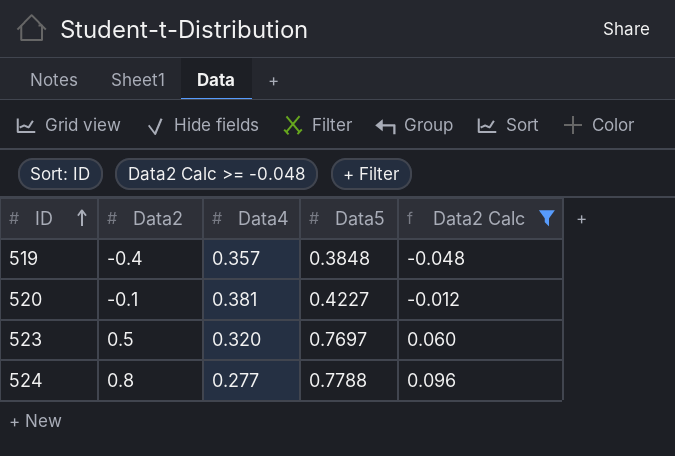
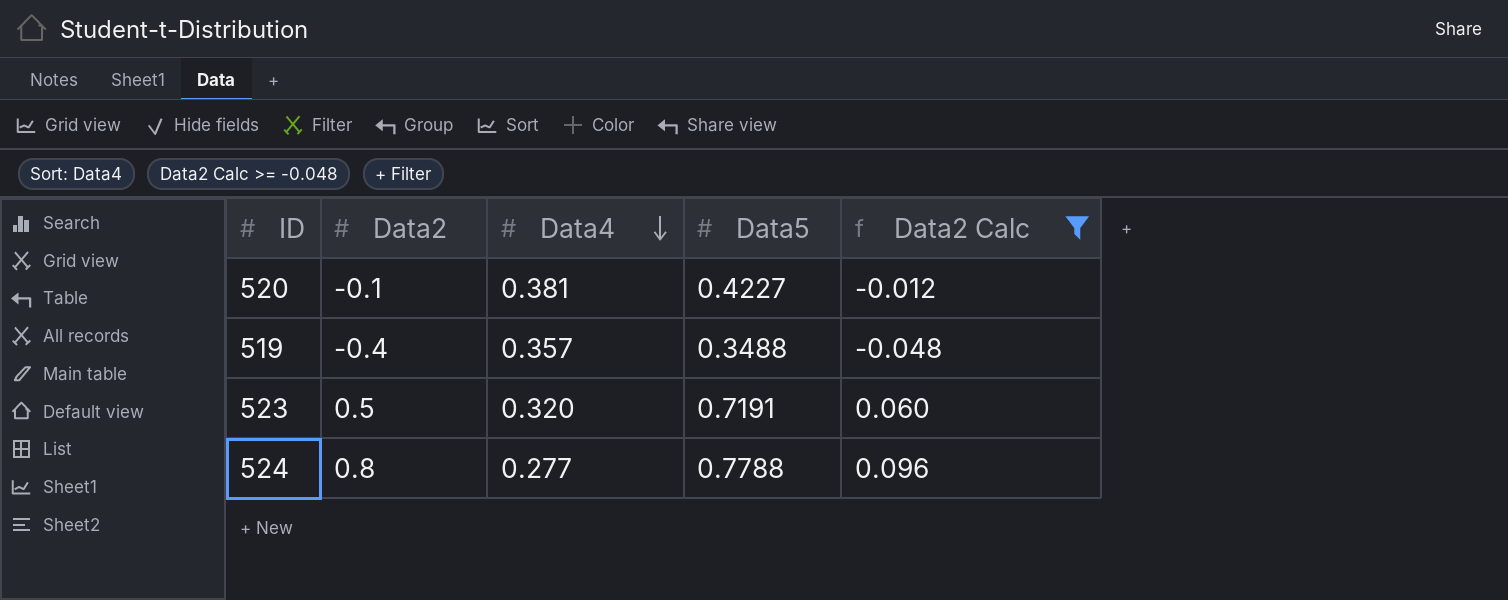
row order: ID ascending -> Data4 descending
519 | Data5: 0.3848 -> 0.3488
523 | Data5: 0.7697 -> 0.7191

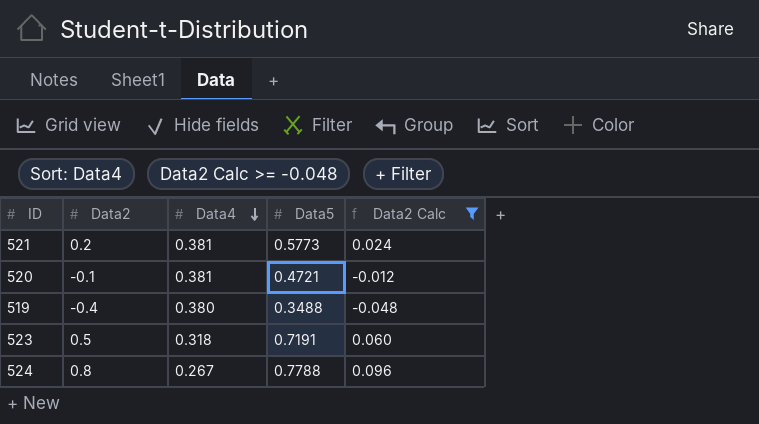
row 521: none -> 0.2 | 0.381 | 0.5773 | 0.024
520 | Data5: 0.4227 -> 0.4721
519 | Data4: 0.357 -> 0.380
523 | Data4: 0.320 -> 0.318
524 | Data4: 0.277 -> 0.267

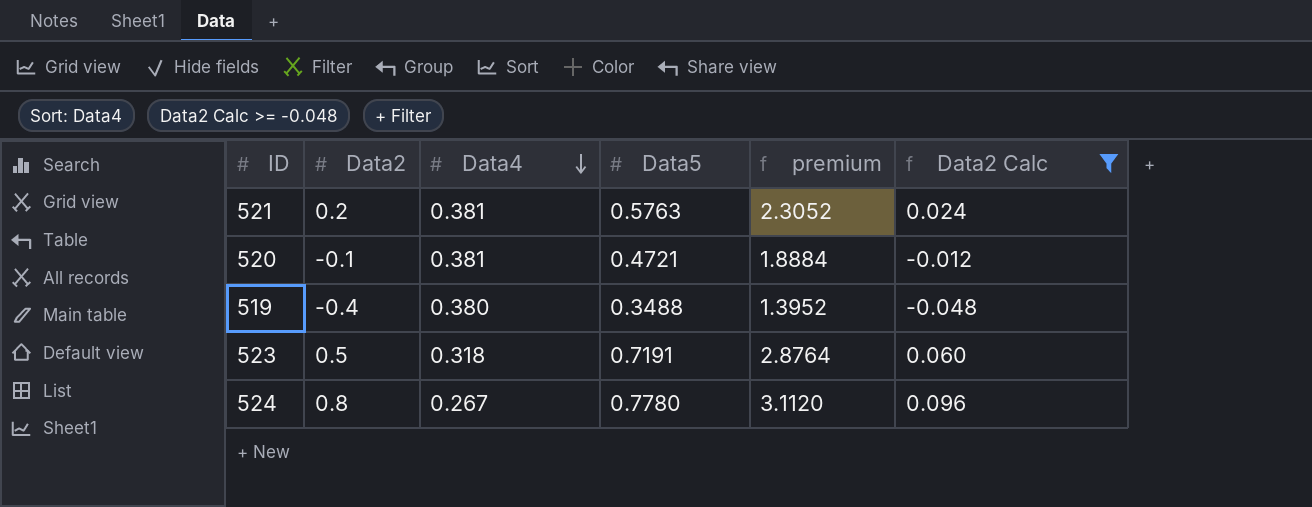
column premium | formula: none -> [Data5] * 4
521 | Data5: 0.5773 -> 0.5763
524 | Data5: 0.7788 -> 0.7780

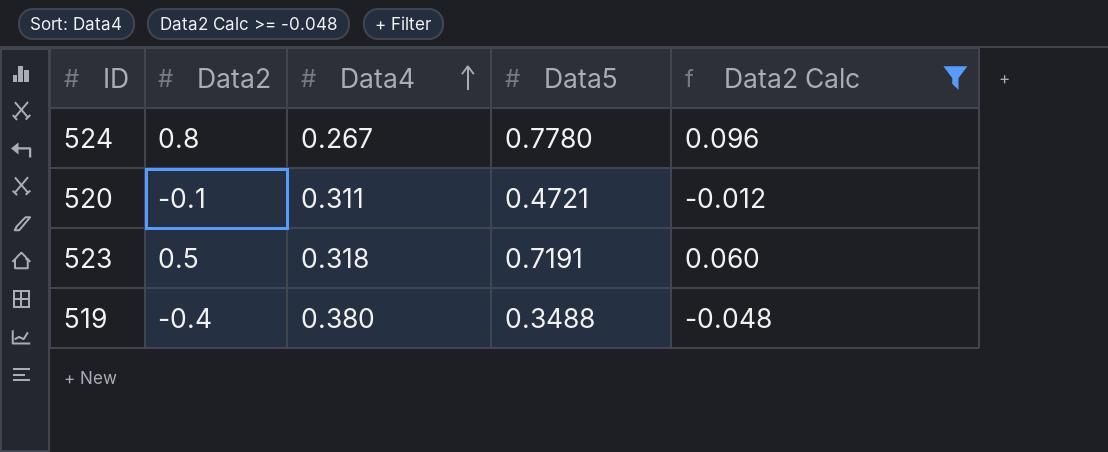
row order: Data4 descending -> Data4 ascending
column premium | formula: [Data5] * 4 -> none
row 521: 0.2 | 0.381 | 0.5763 | 2.3052 | 0.024 -> none
520 | Data4: 0.381 -> 0.311

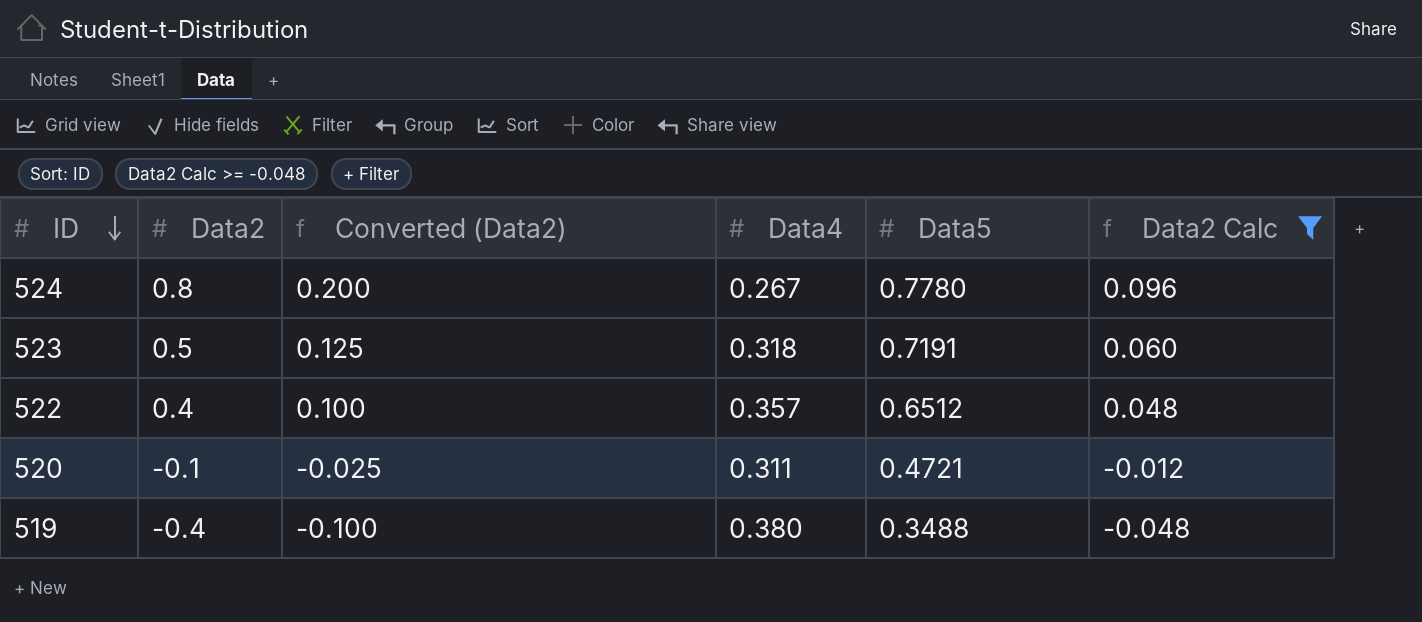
row order: Data4 ascending -> ID descending
column Converted (Data2) | formula: none -> [Data2] * 0.25
row 522: none -> 0.4 | 0.100 | 0.357 | 0.6512 | 0.048

